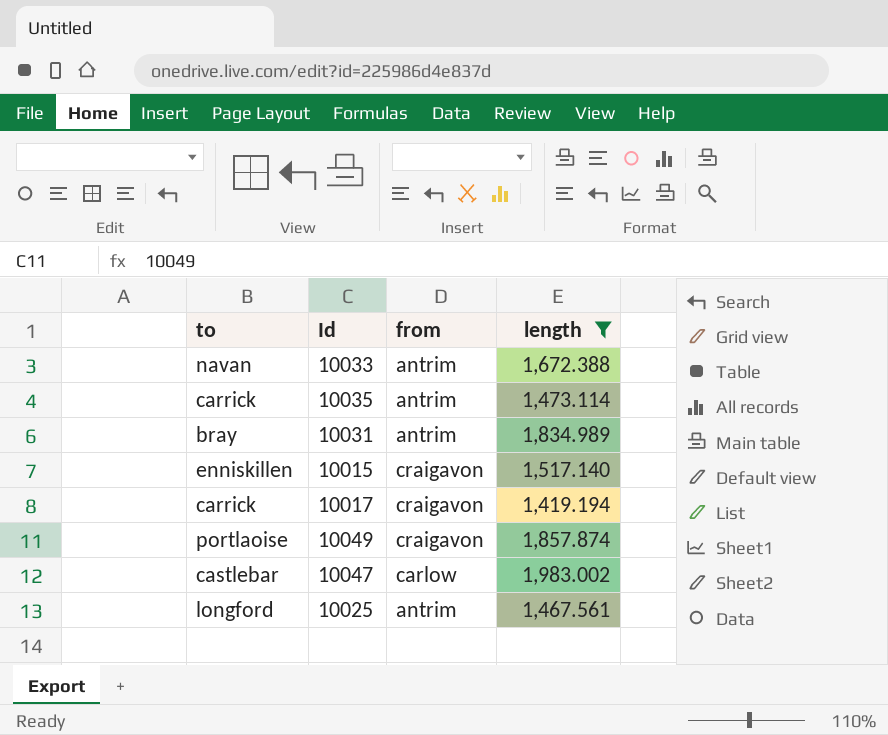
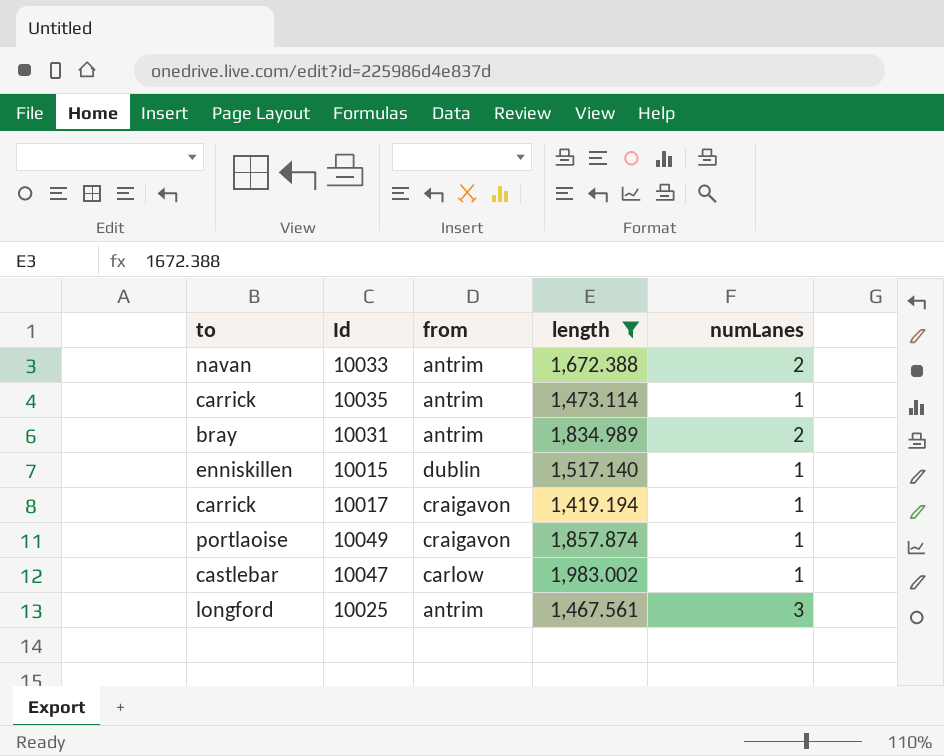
column numLanes | position: none -> 5
10015 | from: craigavon -> dublin

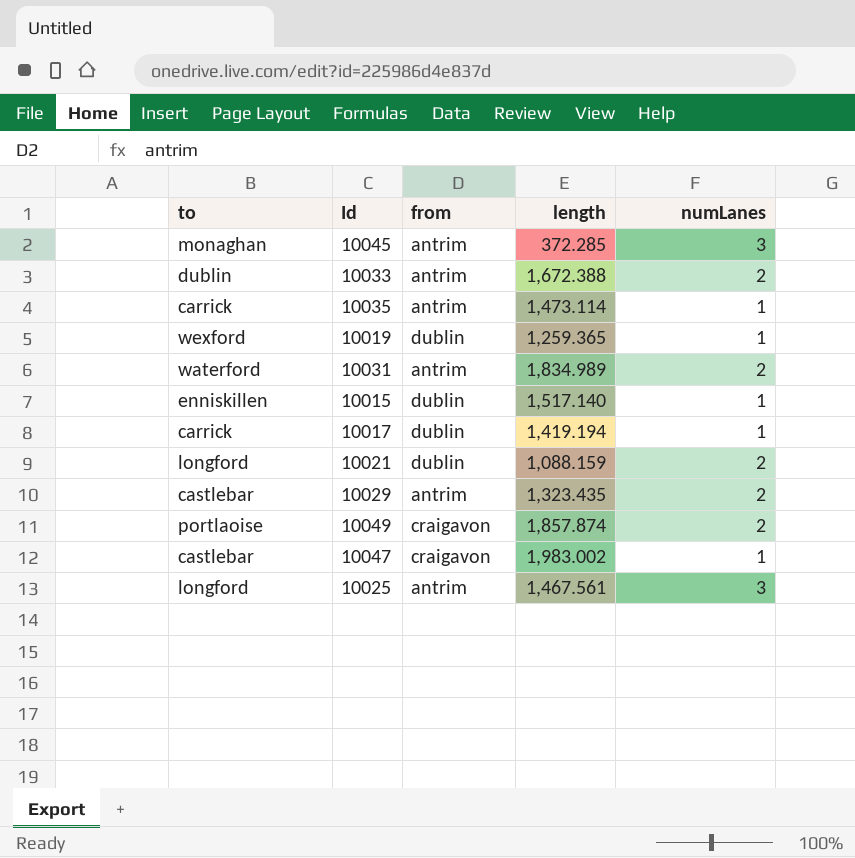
filter: length >= 1,419.194 -> none
10033 | to: navan -> dublin
10031 | to: bray -> waterford
10017 | from: craigavon -> dublin
10049 | numLanes: 1 -> 2
10047 | from: carlow -> craigavon

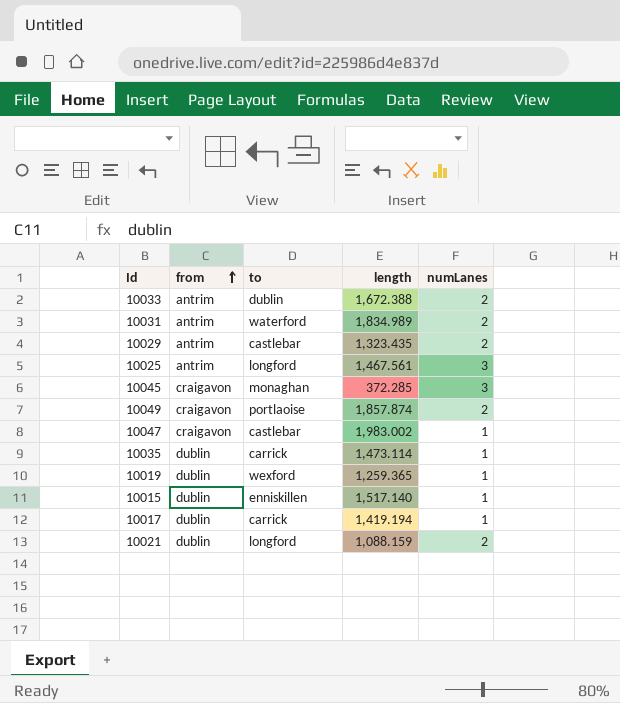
row order: none -> from ascending
column to | position: 1 -> 3
10045 | from: antrim -> craigavon
10035 | from: antrim -> dublin

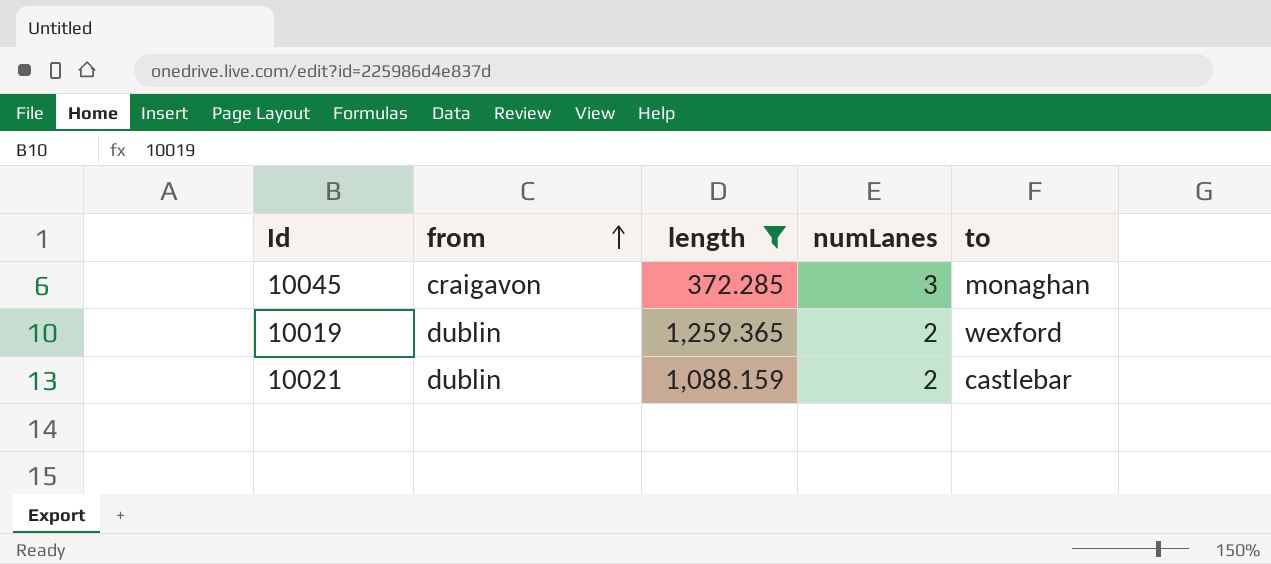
filter: none -> length <= 1,259.365
column to | position: 3 -> 5
10019 | numLanes: 1 -> 2
10021 | to: longford -> castlebar

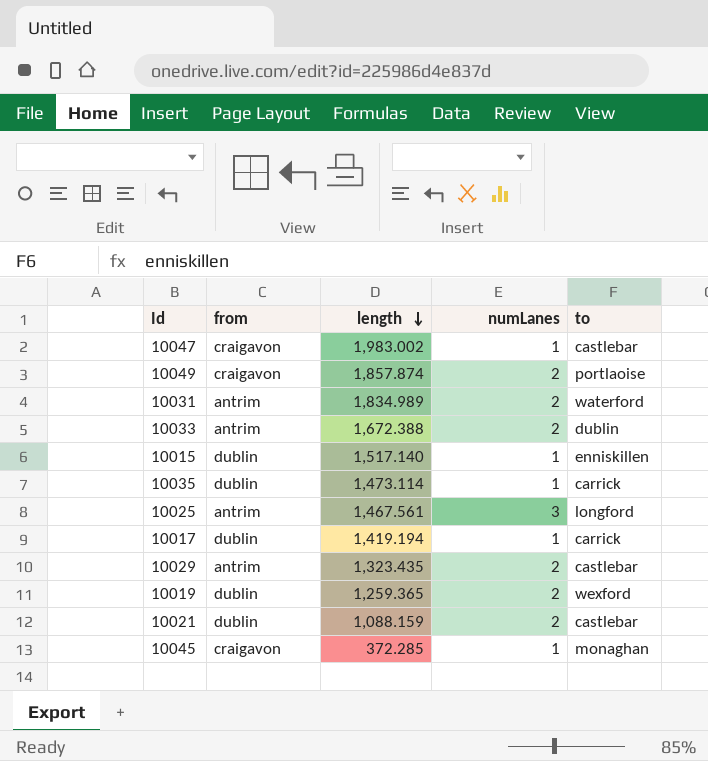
filter: length <= 1,259.365 -> none
row order: from ascending -> length descending
10045 | numLanes: 3 -> 1

